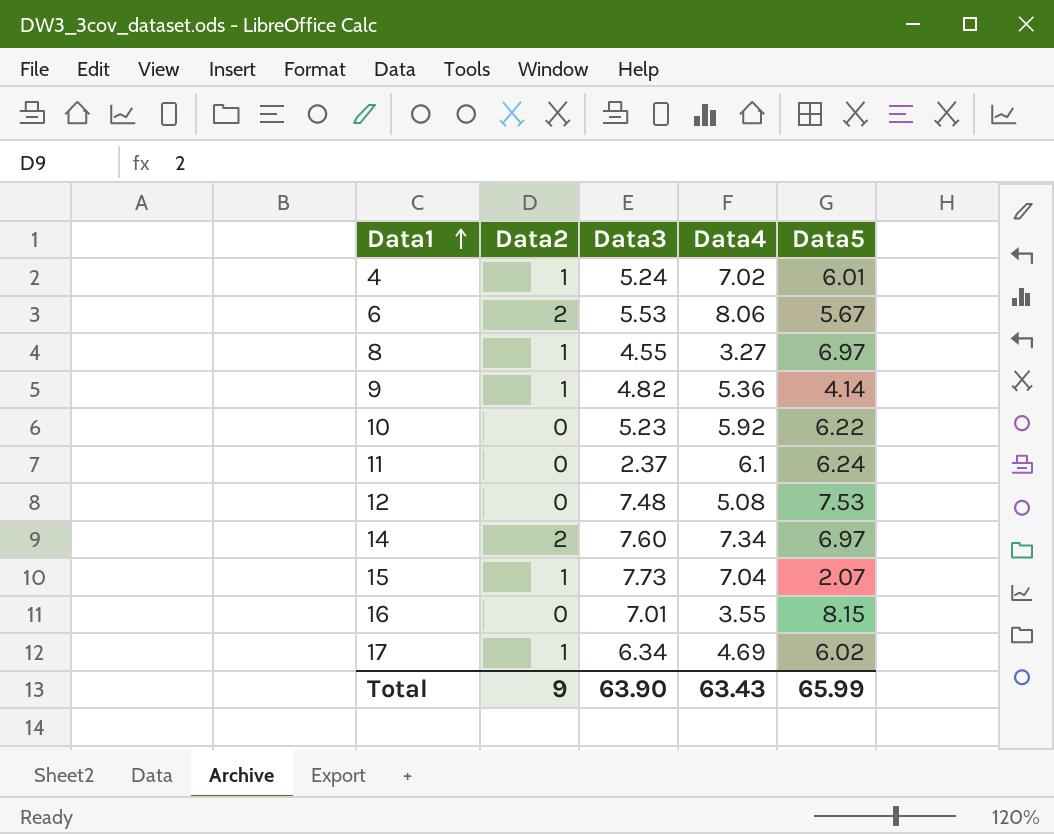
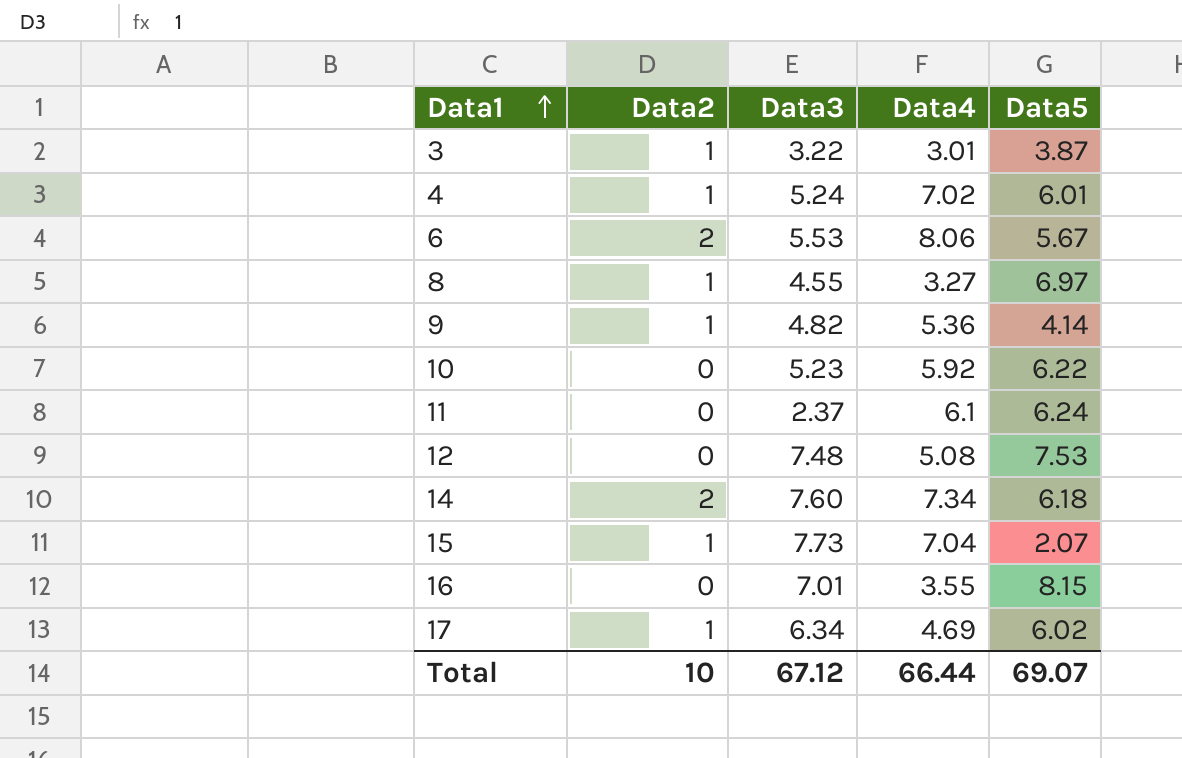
row 3: none -> 1 | 3.22 | 3.01 | 3.87
14 | Data5: 6.97 -> 6.18
Total | Data2: 9 -> 10
Total | Data3: 63.90 -> 67.12
Total | Data4: 63.43 -> 66.44
Total | Data5: 65.99 -> 69.07

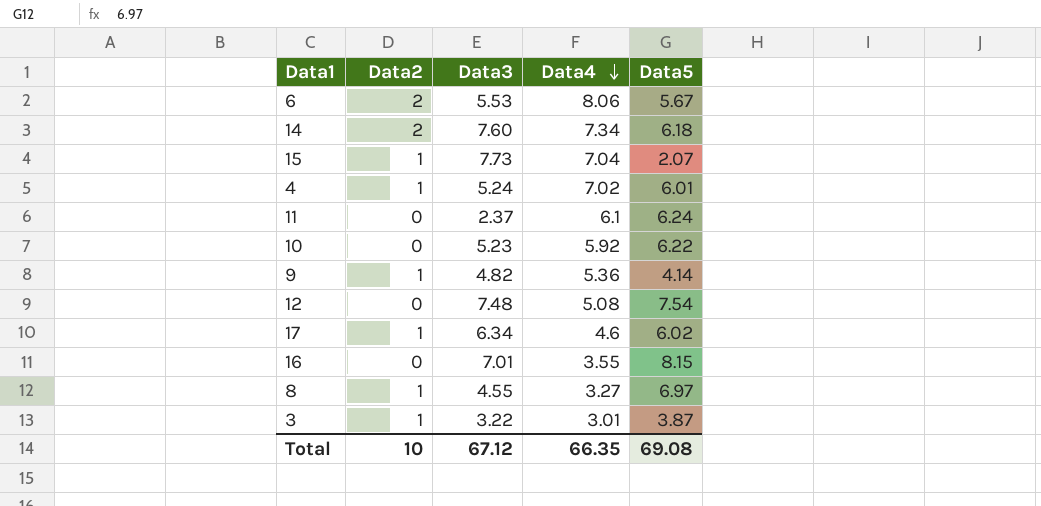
row order: Data1 ascending -> Data4 descending
12 | Data5: 7.53 -> 7.54
17 | Data4: 4.69 -> 4.6
Total | Data4: 66.44 -> 66.35
Total | Data5: 69.07 -> 69.08

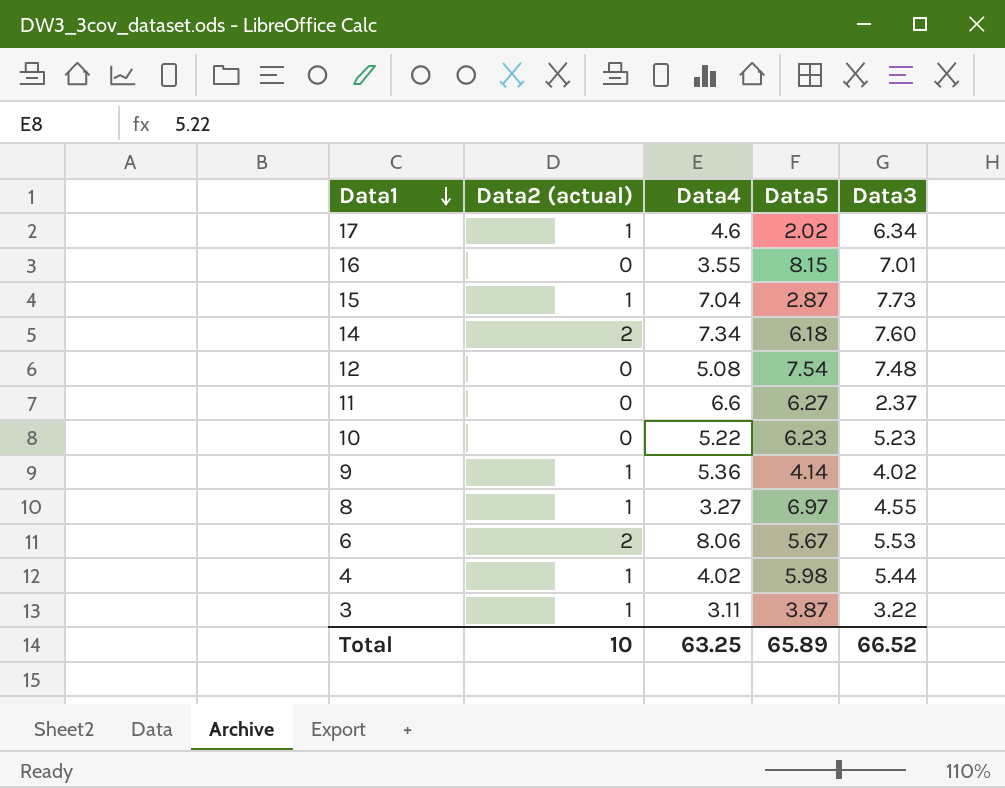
row order: Data4 descending -> Data1 descending
column name: Data2 -> Data2 (actual)
column Data3 | position: 3 -> 5
17 | Data5: 6.02 -> 2.02
15 | Data5: 2.07 -> 2.87
11 | Data4: 6.1 -> 6.6
11 | Data5: 6.24 -> 6.27
10 | Data4: 5.92 -> 5.22
10 | Data5: 6.22 -> 6.23
9 | Data3: 4.82 -> 4.02
4 | Data4: 7.02 -> 4.02
4 | Data5: 6.01 -> 5.98
4 | Data3: 5.24 -> 5.44
3 | Data4: 3.01 -> 3.11
Total | Data4: 66.35 -> 63.25
Total | Data5: 69.08 -> 65.89
Total | Data3: 67.12 -> 66.52

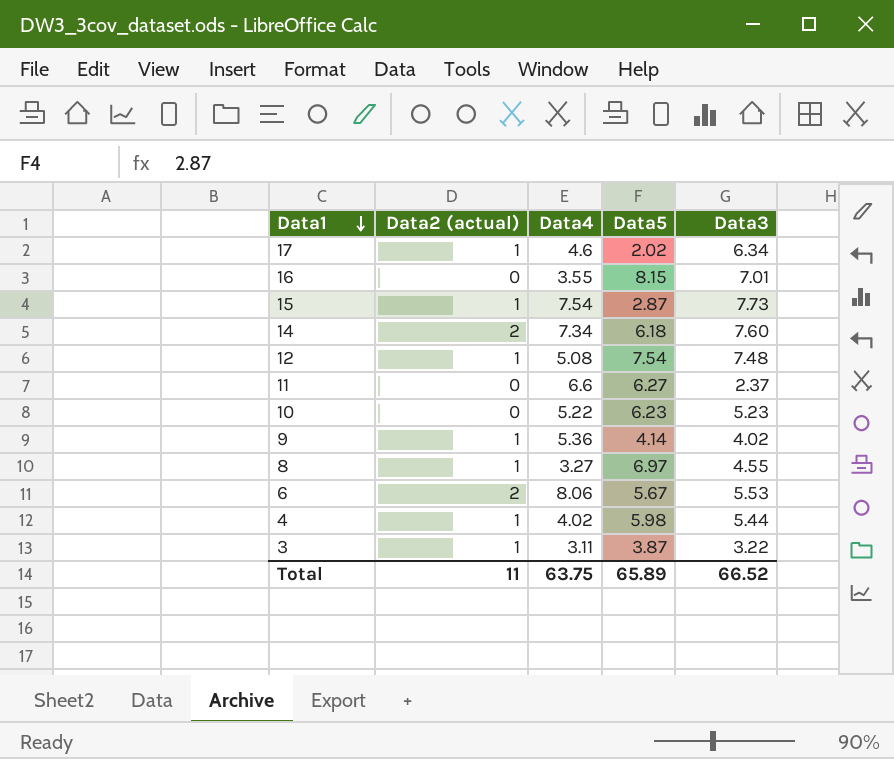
15 | Data4: 7.04 -> 7.54
12 | Data2 (actual): 0 -> 1
Total | Data2 (actual): 10 -> 11
Total | Data4: 63.25 -> 63.75

